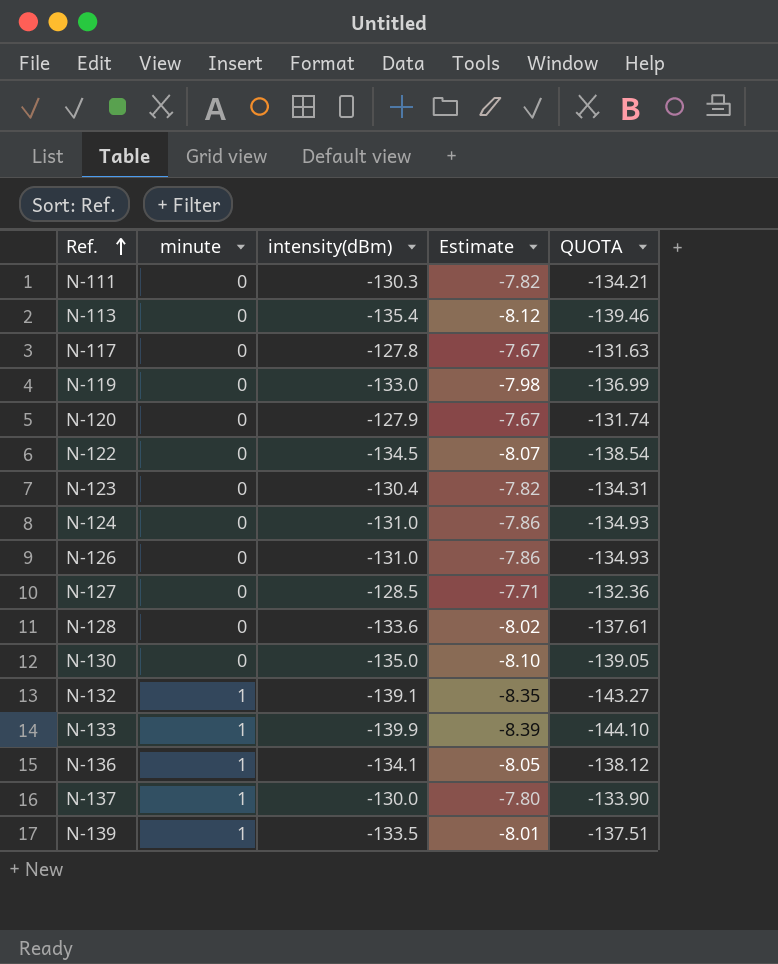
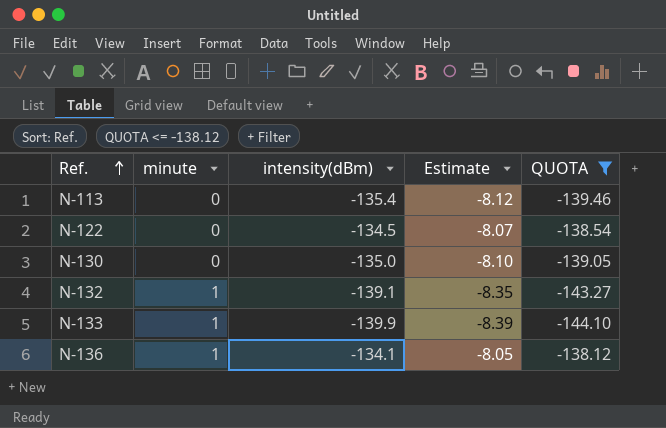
filter: none -> QUOTA <= -138.12

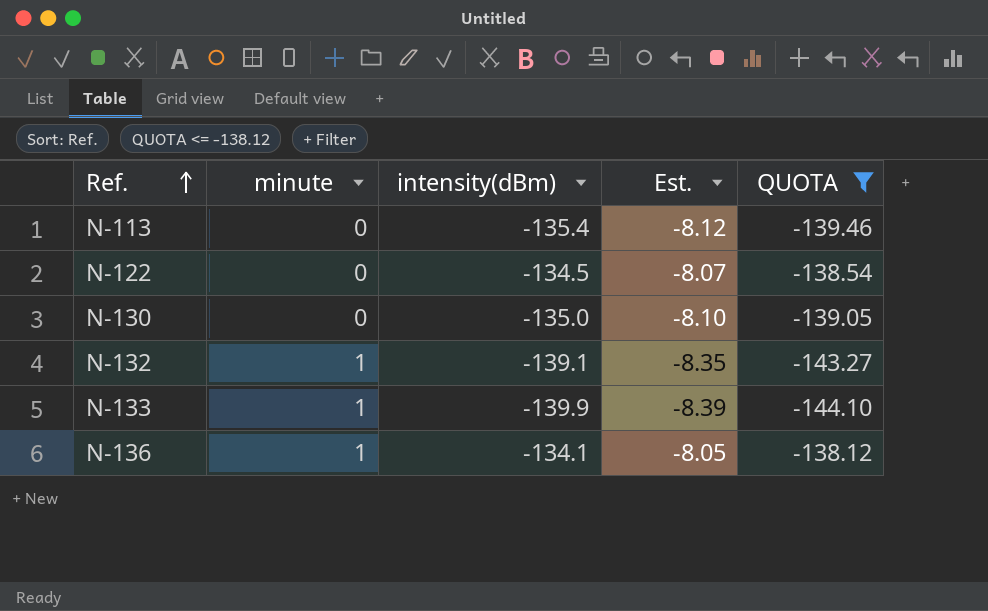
column name: Estimate -> Est.

